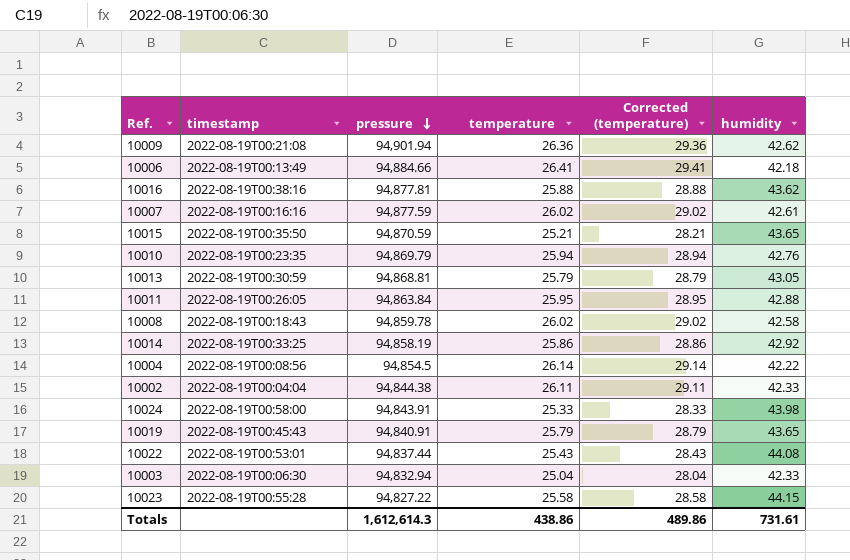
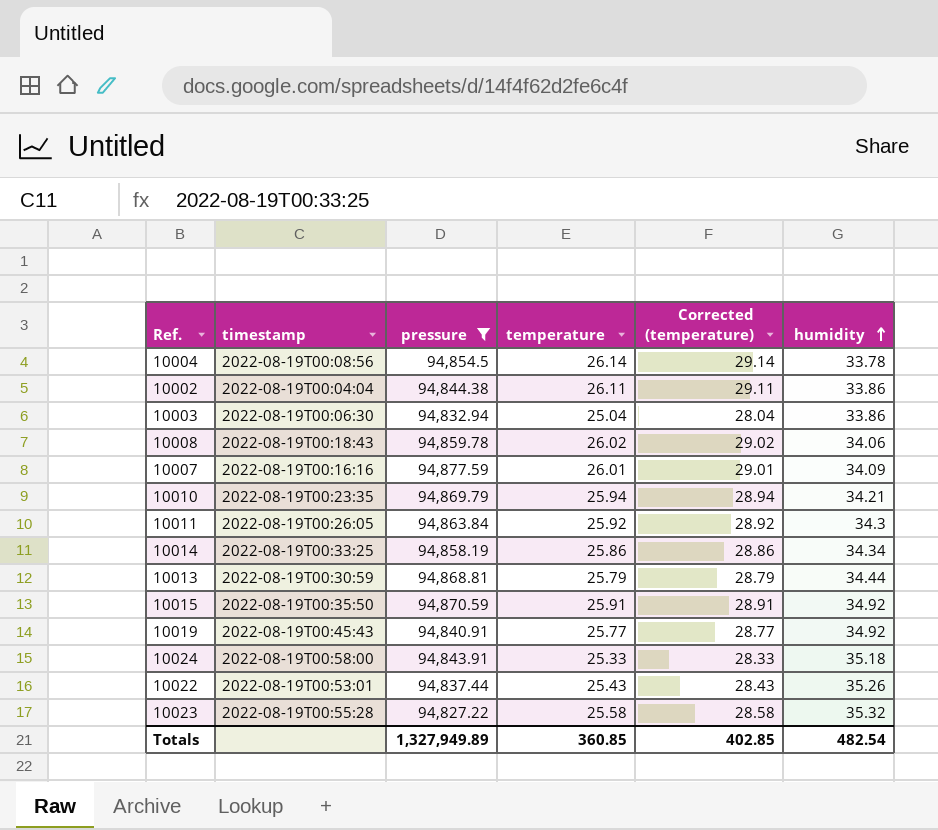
filter: none -> pressure <= 94,877.59
row order: pressure descending -> humidity ascending
10004 | humidity: 42.22 -> 33.78
10002 | humidity: 42.33 -> 33.86
10003 | humidity: 42.33 -> 33.86
10008 | humidity: 42.58 -> 34.06
10007 | temperature: 26.02 -> 26.01
10007 | Corrected (temperature): 29.02 -> 29.01
10007 | humidity: 42.61 -> 34.09
10010 | humidity: 42.76 -> 34.21
10011 | temperature: 25.95 -> 25.92
10011 | Corrected (temperature): 28.95 -> 28.92
10011 | humidity: 42.88 -> 34.3
10014 | humidity: 42.92 -> 34.34
10013 | humidity: 43.05 -> 34.44
10015 | temperature: 25.21 -> 25.91
10015 | Corrected (temperature): 28.21 -> 28.91
10015 | humidity: 43.65 -> 34.92
10019 | temperature: 25.79 -> 25.77
10019 | Corrected (temperature): 28.79 -> 28.77
10019 | humidity: 43.65 -> 34.92
10024 | humidity: 43.98 -> 35.18
10022 | humidity: 44.08 -> 35.26
10023 | humidity: 44.15 -> 35.32
Totals | pressure: 1,612,614.3 -> 1,327,949.89
Totals | temperature: 438.86 -> 360.85
Totals | Corrected (temperature): 489.86 -> 402.85
Totals | humidity: 731.61 -> 482.54

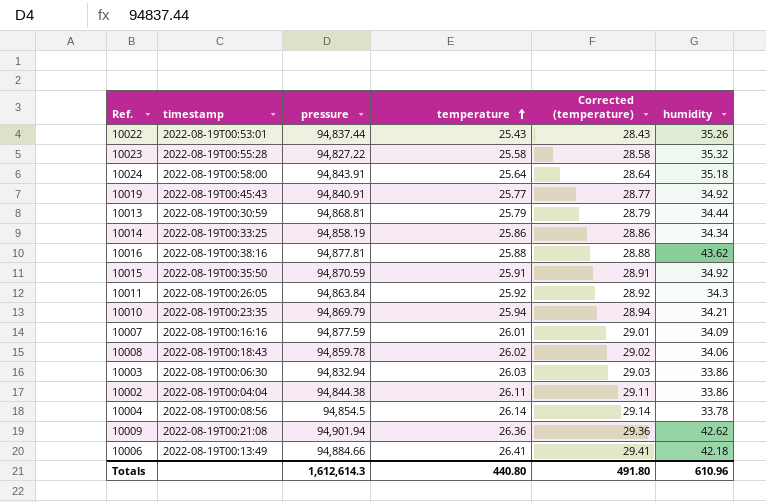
filter: pressure <= 94,877.59 -> none
row order: humidity ascending -> temperature ascending
10024 | temperature: 25.33 -> 25.64
10024 | Corrected (temperature): 28.33 -> 28.64
10003 | temperature: 25.04 -> 26.03
10003 | Corrected (temperature): 28.04 -> 29.03
Totals | pressure: 1,327,949.89 -> 1,612,614.3
Totals | temperature: 360.85 -> 440.80
Totals | Corrected (temperature): 402.85 -> 491.80
Totals | humidity: 482.54 -> 610.96

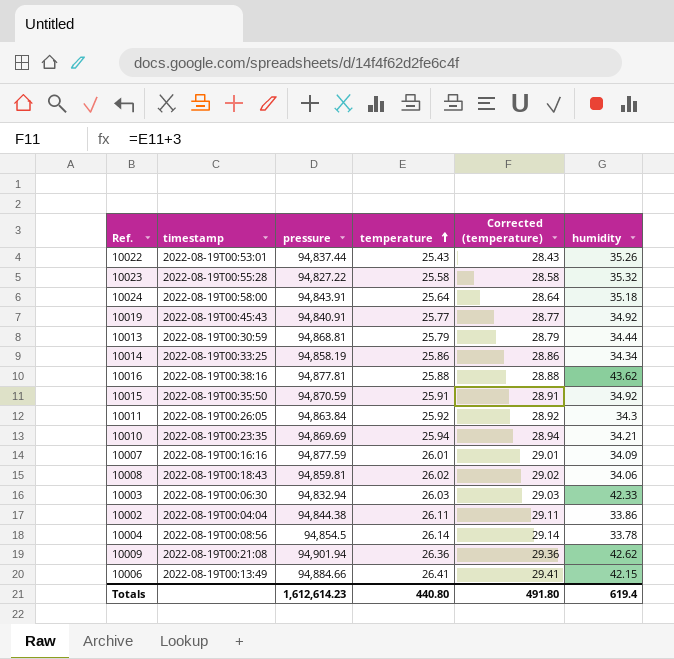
10010 | pressure: 94,869.79 -> 94,869.69
10008 | pressure: 94,859.78 -> 94,859.81
10003 | humidity: 33.86 -> 42.33
10006 | humidity: 42.18 -> 42.15
Totals | pressure: 1,612,614.3 -> 1,612,614.23
Totals | humidity: 610.96 -> 619.4

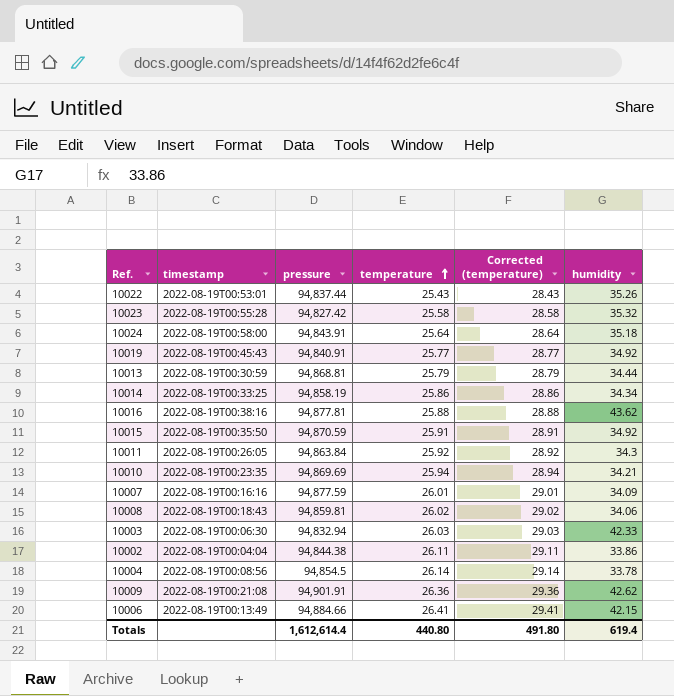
10023 | pressure: 94,827.22 -> 94,827.42
10009 | pressure: 94,901.94 -> 94,901.91
Totals | pressure: 1,612,614.23 -> 1,612,614.4

